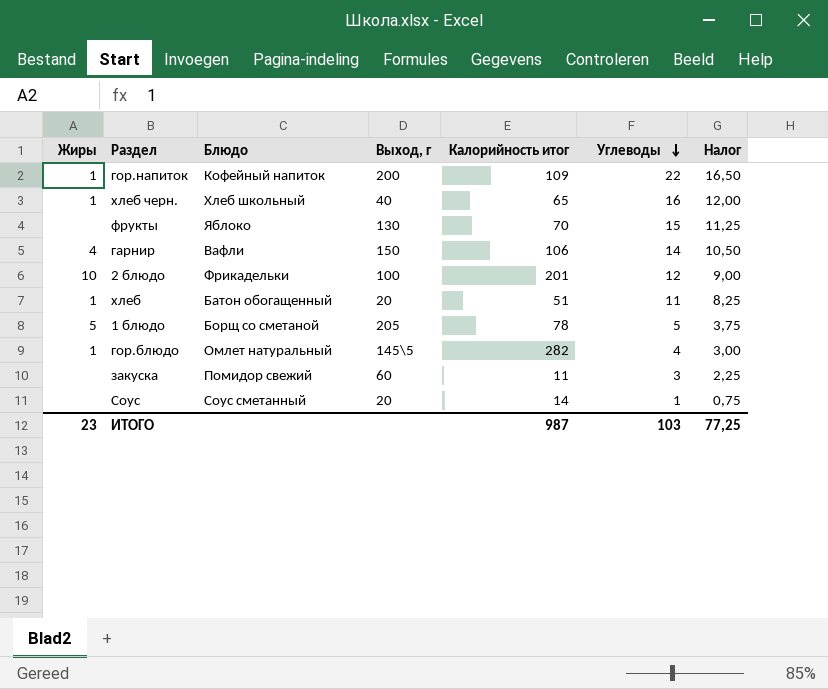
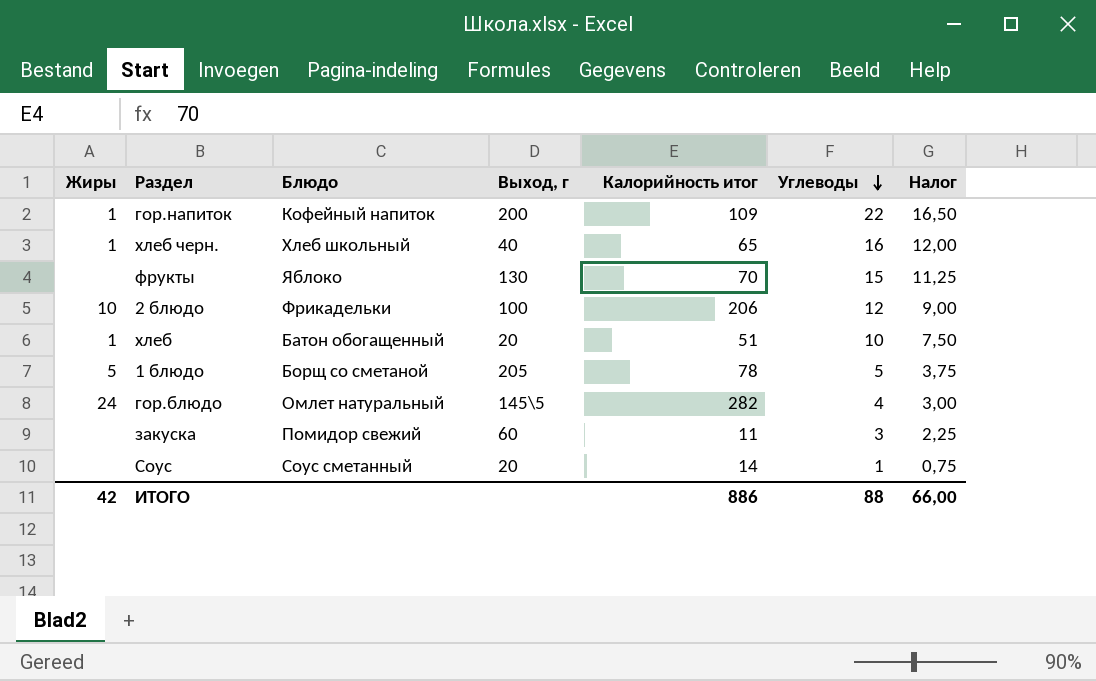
row гарнир: 4 | Вафли | 150 | 106 | 14 | 10,50 -> none
2 блюдо | Калорийность итог: 201 -> 206
хлеб | Углеводы: 11 -> 10
хлеб | Налог: 8,25 -> 7,50
гор.блюдо | Жиры: 1 -> 24
ИТОГО | Жиры: 23 -> 42
ИТОГО | Калорийность итог: 987 -> 886
ИТОГО | Углеводы: 103 -> 88
ИТОГО | Налог: 77,25 -> 66,00

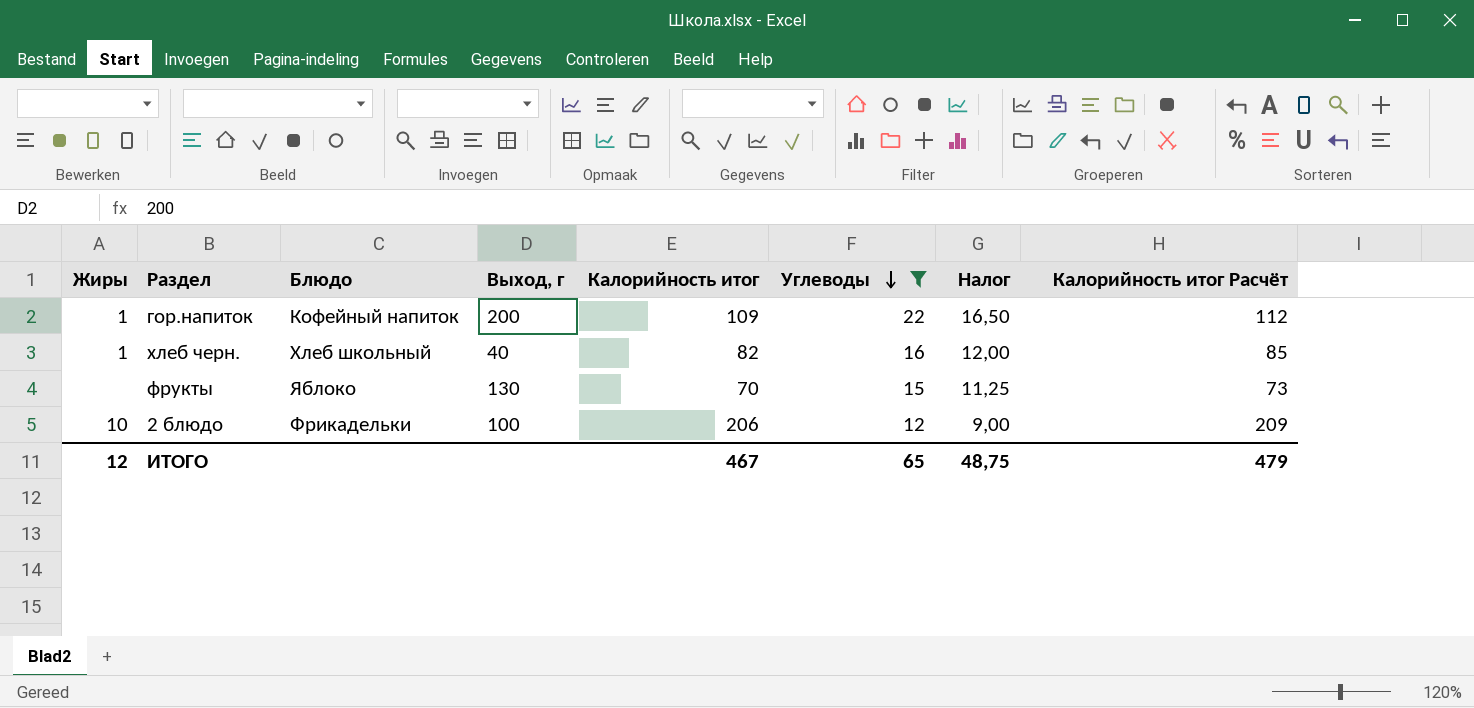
filter: none -> Углеводы >= 12
column Калорийность итог Расчёт | formula: none -> [Калорийность итог] + 3
хлеб черн. | Калорийность итог: 65 -> 82
ИТОГО | Жиры: 42 -> 12
ИТОГО | Калорийность итог: 886 -> 467
ИТОГО | Углеводы: 88 -> 65
ИТОГО | Налог: 66,00 -> 48,75

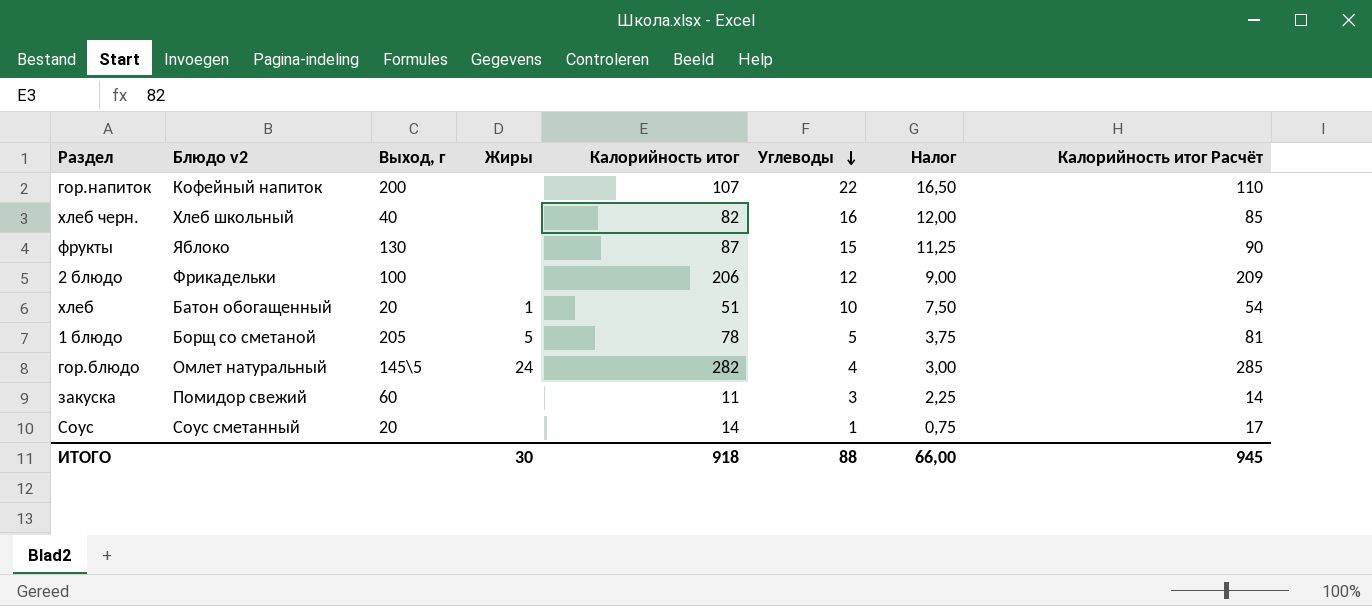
filter: Углеводы >= 12 -> none
column name: Блюдо -> Блюдо v2
column Жиры | position: 1 -> 4
гор.напиток | Жиры: 1 -> none
гор.напиток | Калорийность итог: 109 -> 107
гор.напиток | Калорийность итог Расчёт: 112 -> 110
хлеб черн. | Жиры: 1 -> none
фрукты | Калорийность итог: 70 -> 87
фрукты | Калорийность итог Расчёт: 73 -> 90
2 блюдо | Жиры: 10 -> none
ИТОГО | Жиры: 12 -> 30
ИТОГО | Калорийность итог: 467 -> 918
ИТОГО | Углеводы: 65 -> 88
ИТОГО | Налог: 48,75 -> 66,00
ИТОГО | Калорийность итог Расчёт: 479 -> 945

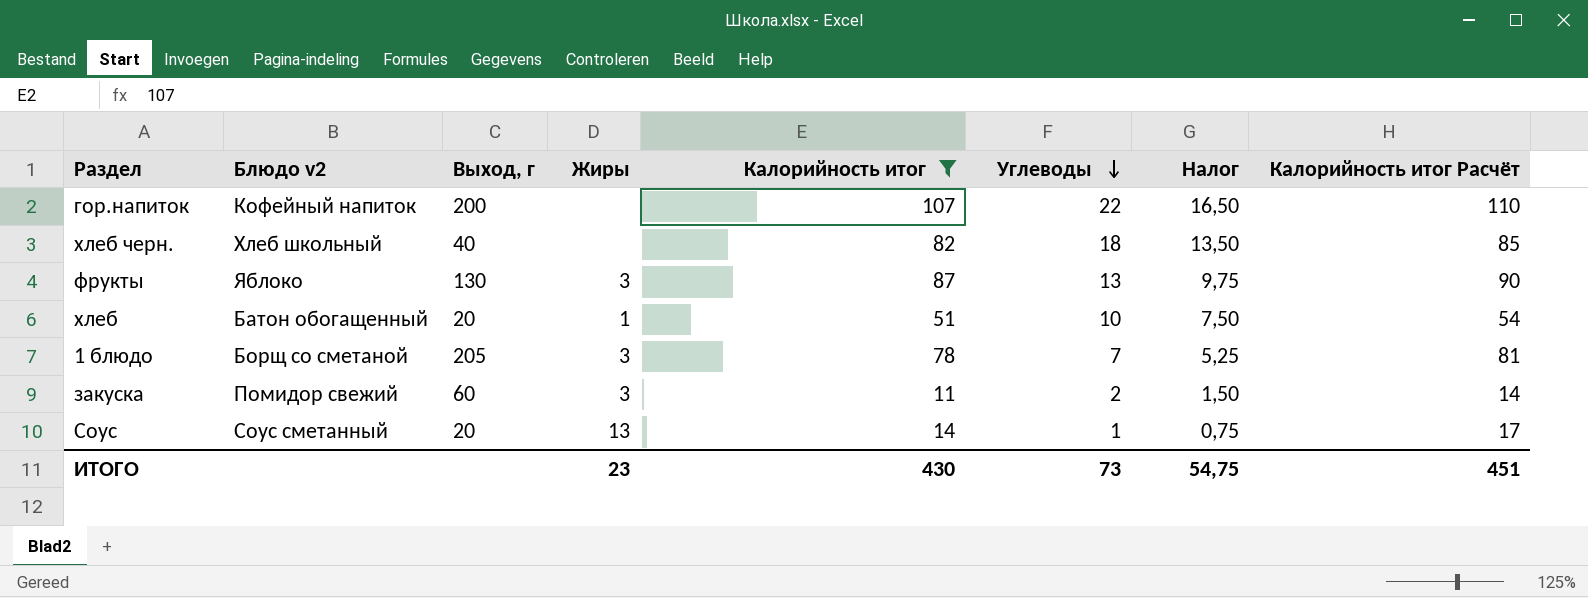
filter: none -> Калорийность итог <= 107
хлеб черн. | Углеводы: 16 -> 18
хлеб черн. | Налог: 12,00 -> 13,50
фрукты | Жиры: none -> 3
фрукты | Углеводы: 15 -> 13
фрукты | Налог: 11,25 -> 9,75
1 блюдо | Жиры: 5 -> 3
1 блюдо | Углеводы: 5 -> 7
1 блюдо | Налог: 3,75 -> 5,25
закуска | Жиры: none -> 3
закуска | Углеводы: 3 -> 2
закуска | Налог: 2,25 -> 1,50
Соус | Жиры: none -> 13
ИТОГО | Жиры: 30 -> 23
ИТОГО | Калорийность итог: 918 -> 430
ИТОГО | Углеводы: 88 -> 73
ИТОГО | Налог: 66,00 -> 54,75
ИТОГО | Калорийность итог Расчёт: 945 -> 451

